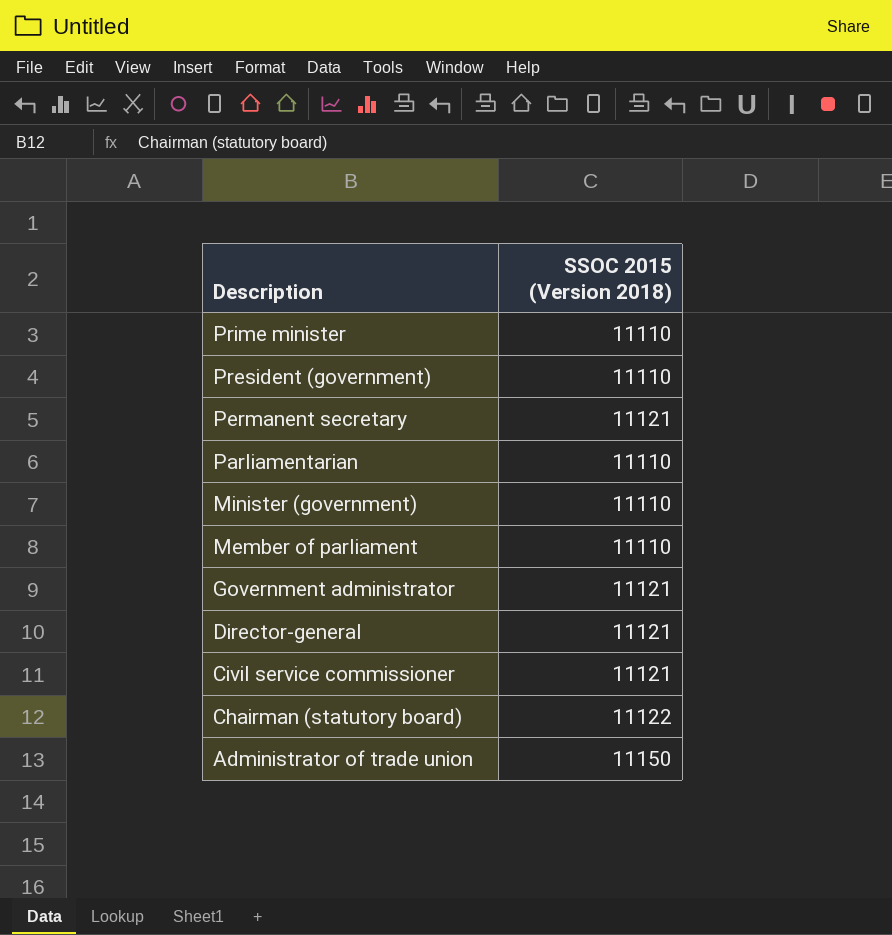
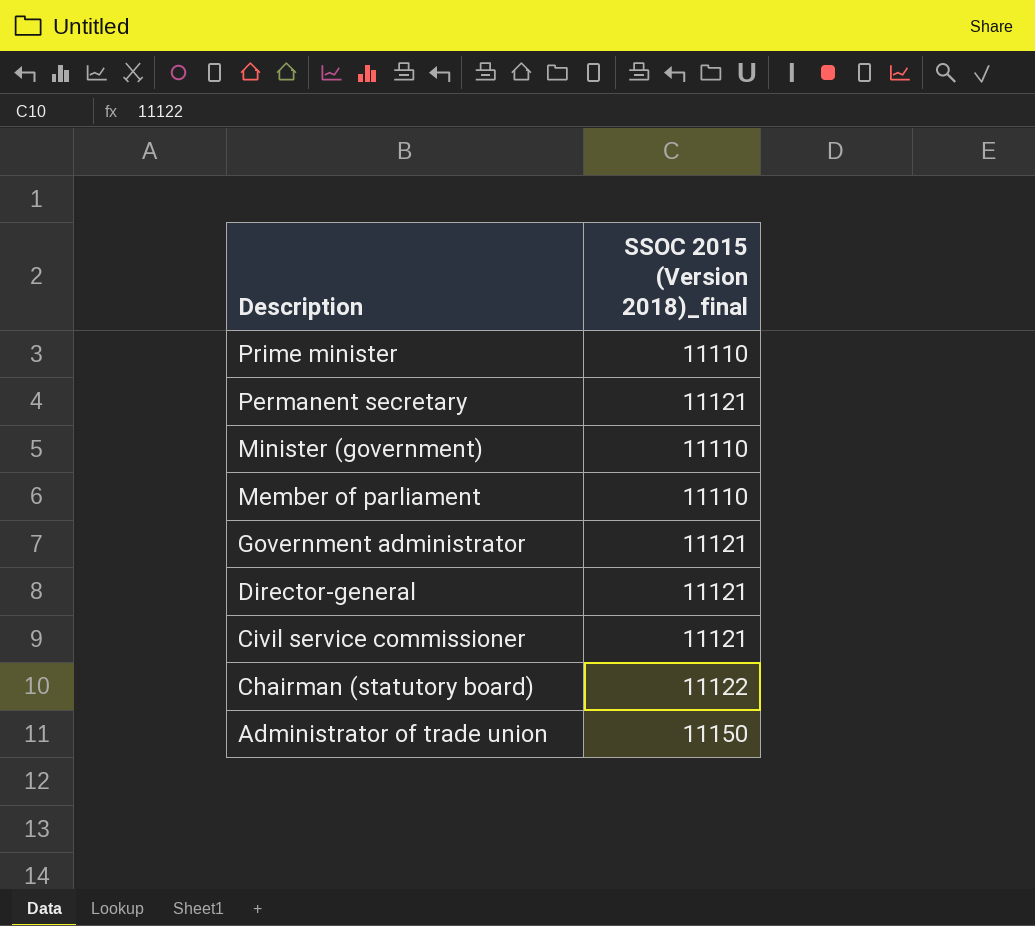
column name: SSOC 2015 (Version 2018) -> SSOC 2015 (Version 2018)_final
row President (government): 11110 -> none
row Parliamentarian: 11110 -> none

